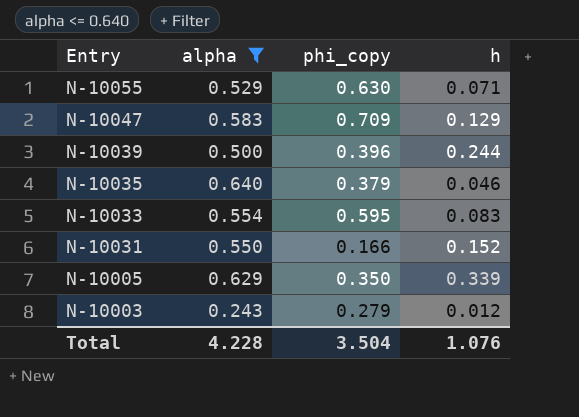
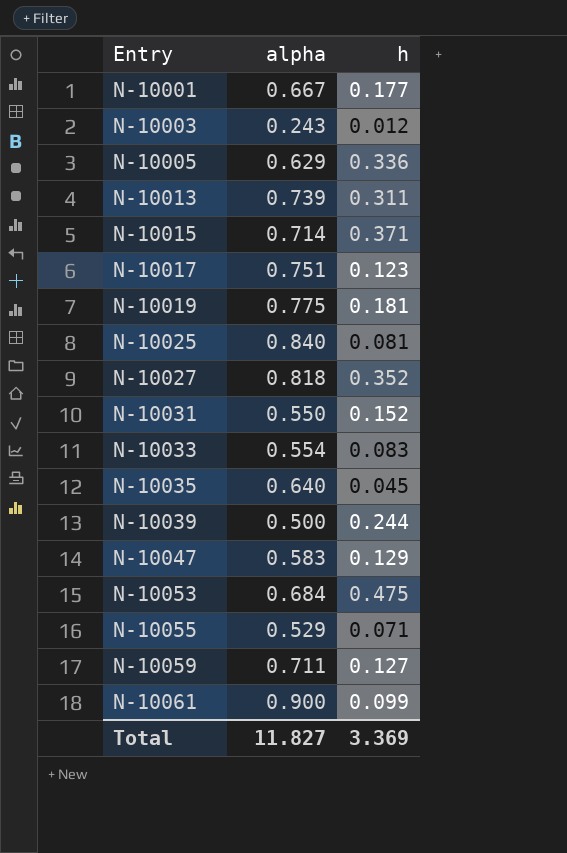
filter: alpha <= 0.640 -> none
row order: Entry descending -> Entry ascending
column phi_copy | position: 3 -> none
N-10005 | h: 0.339 -> 0.336
N-10035 | h: 0.046 -> 0.045
Total | alpha: 4.228 -> 11.827
Total | h: 1.076 -> 3.369

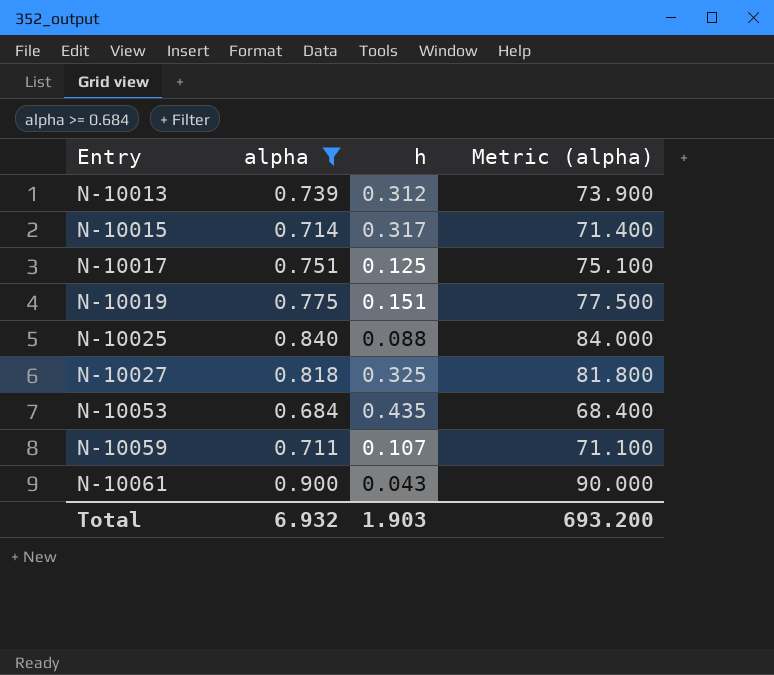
filter: none -> alpha >= 0.684
column Metric (alpha) | formula: none -> [alpha] * 100
N-10013 | h: 0.311 -> 0.312
N-10015 | h: 0.371 -> 0.317
N-10017 | h: 0.123 -> 0.125
N-10019 | h: 0.181 -> 0.151
N-10025 | h: 0.081 -> 0.088
N-10027 | h: 0.352 -> 0.325
N-10053 | h: 0.475 -> 0.435
N-10059 | h: 0.127 -> 0.107
N-10061 | h: 0.099 -> 0.043
Total | alpha: 11.827 -> 6.932
Total | h: 3.369 -> 1.903

